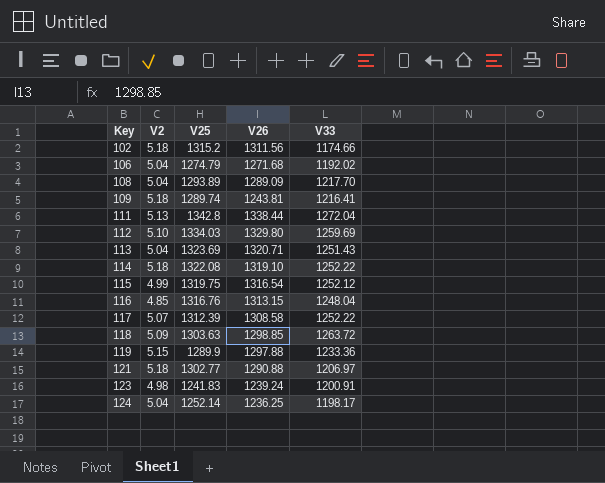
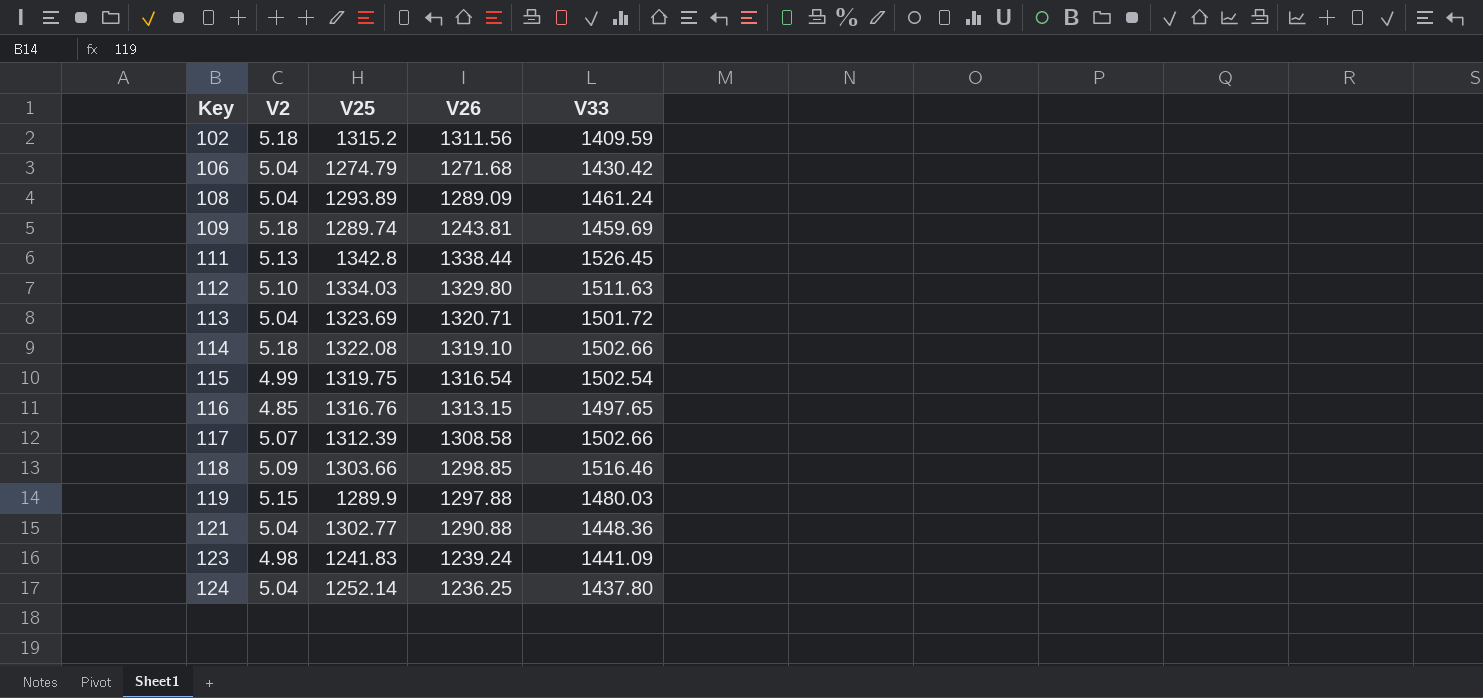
102 | V33: 1174.66 -> 1409.59
106 | V33: 1192.02 -> 1430.42
108 | V33: 1217.70 -> 1461.24
109 | V33: 1216.41 -> 1459.69
111 | V33: 1272.04 -> 1526.45
112 | V33: 1259.69 -> 1511.63
113 | V33: 1251.43 -> 1501.72
114 | V33: 1252.22 -> 1502.66
115 | V33: 1252.12 -> 1502.54
116 | V33: 1248.04 -> 1497.65
117 | V33: 1252.22 -> 1502.66
118 | V25: 1303.63 -> 1303.66
118 | V33: 1263.72 -> 1516.46
119 | V33: 1233.36 -> 1480.03
121 | V2: 5.18 -> 5.04
121 | V33: 1206.97 -> 1448.36
123 | V33: 1200.91 -> 1441.09
124 | V33: 1198.17 -> 1437.80

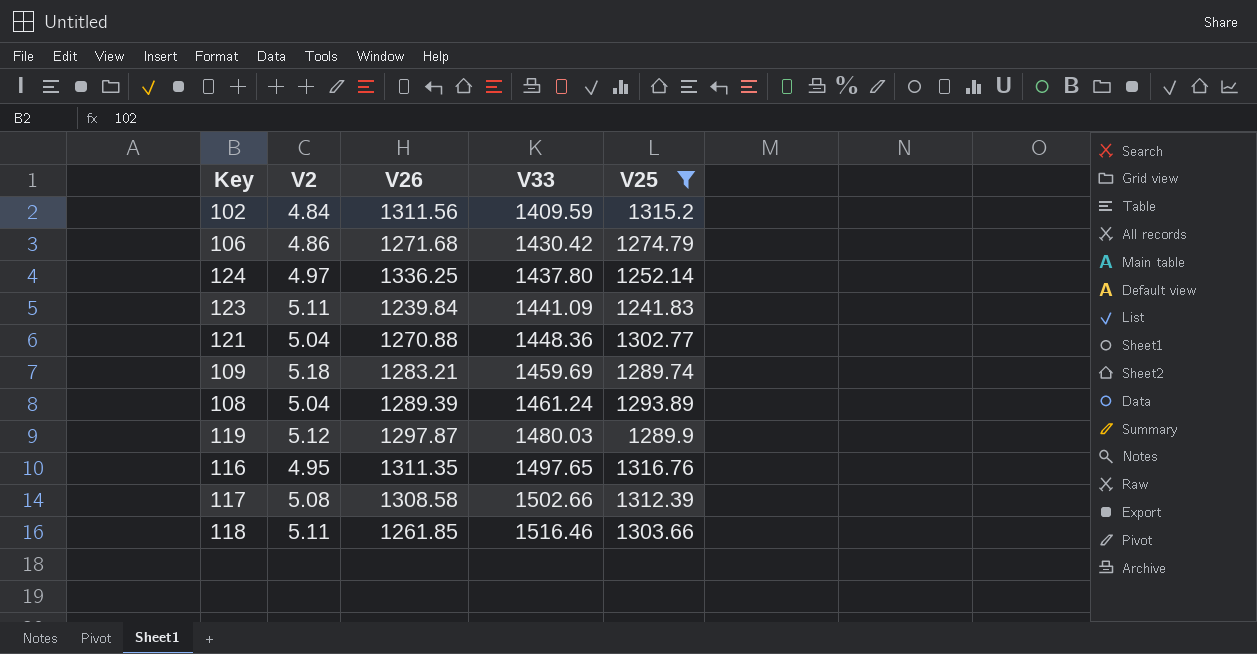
filter: none -> V25 <= 1316.76
row order: Key ascending -> V33 ascending
column V25 | position: 3 -> 5
102 | V2: 5.18 -> 4.84
106 | V2: 5.04 -> 4.86
124 | V2: 5.04 -> 4.97
124 | V26: 1236.25 -> 1336.25
123 | V2: 4.98 -> 5.11
123 | V26: 1239.24 -> 1239.84
121 | V26: 1290.88 -> 1270.88
109 | V26: 1243.81 -> 1283.21
108 | V26: 1289.09 -> 1289.39
119 | V2: 5.15 -> 5.12
119 | V26: 1297.88 -> 1297.87
116 | V2: 4.85 -> 4.95
116 | V26: 1313.15 -> 1311.35
117 | V2: 5.07 -> 5.08
118 | V2: 5.09 -> 5.11
118 | V26: 1298.85 -> 1261.85

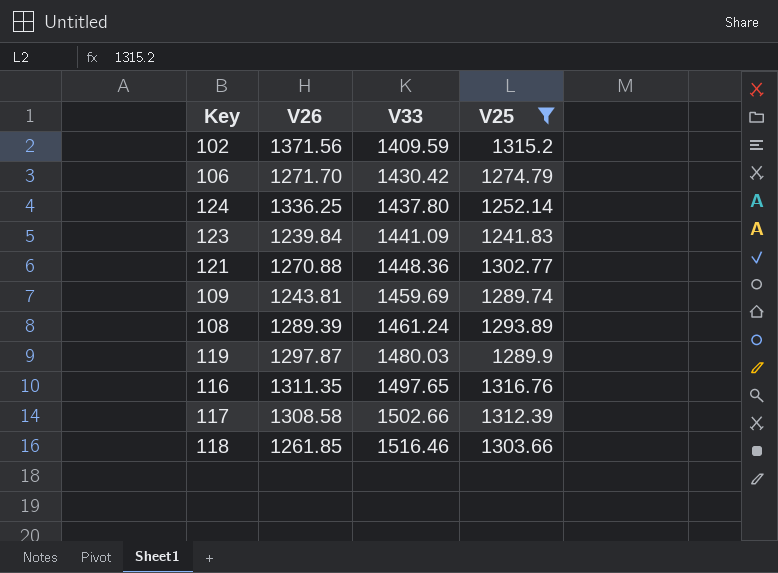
column V2 | position: 2 -> none
102 | V26: 1311.56 -> 1371.56
106 | V26: 1271.68 -> 1271.70
109 | V26: 1283.21 -> 1243.81

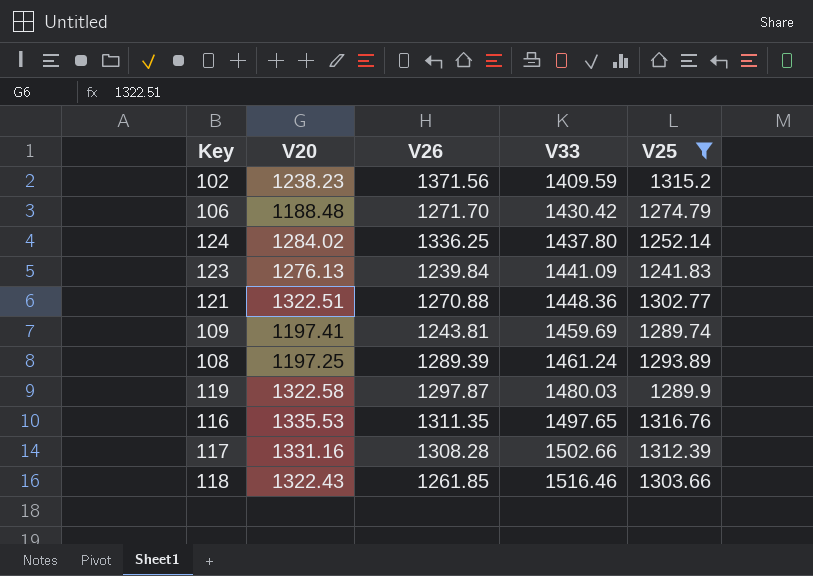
column V20 | position: none -> 2
117 | V26: 1308.58 -> 1308.28

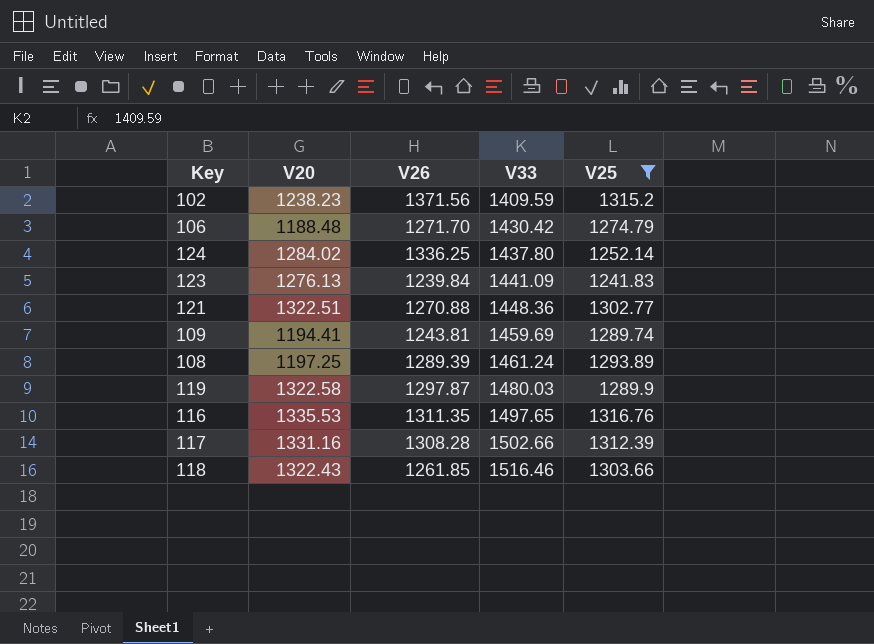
109 | V20: 1197.41 -> 1194.41

